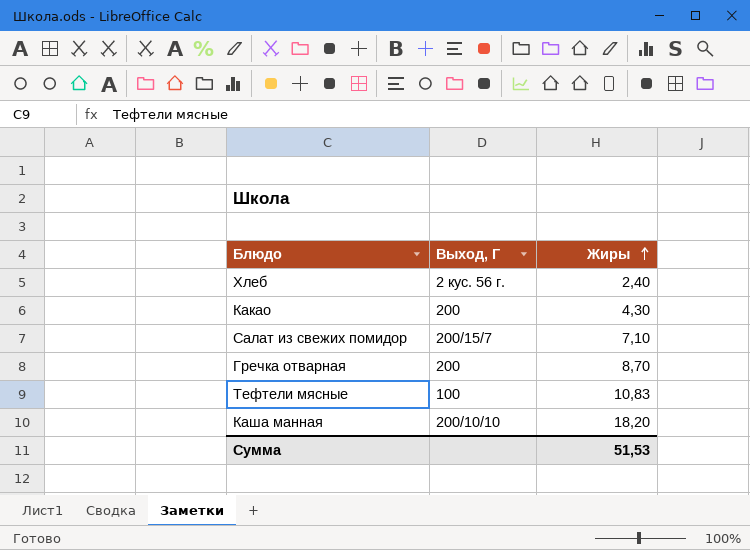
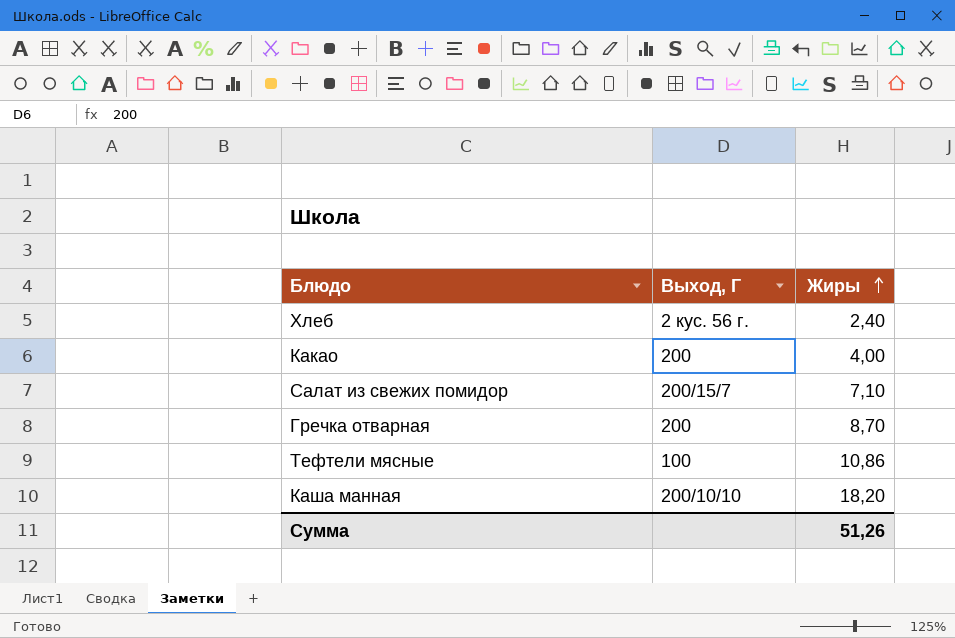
Какао | Жиры: 4,30 -> 4,00
Тефтели мясные | Жиры: 10,83 -> 10,86
Сумма | Жиры: 51,53 -> 51,26

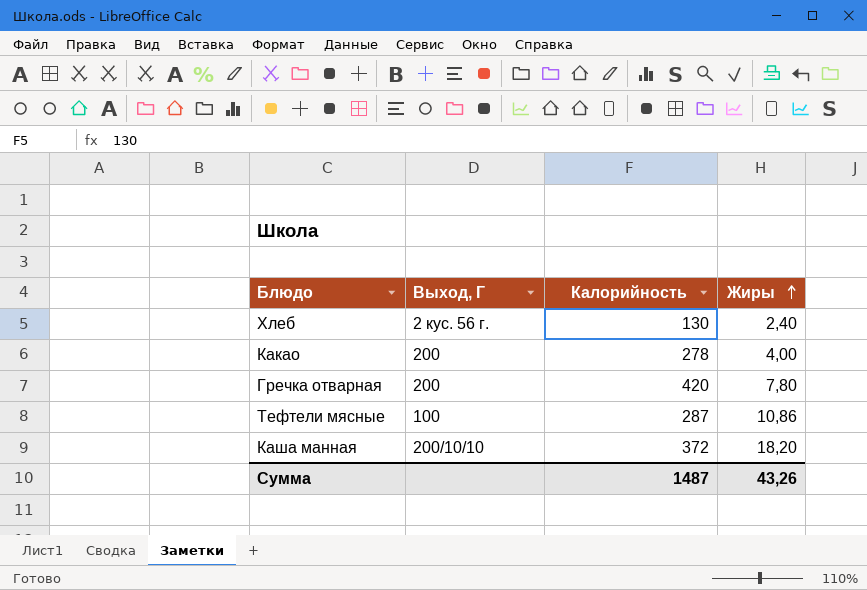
column Калорийность | position: none -> 3
row Салат из свежих помидор: 200/15/7 | 7,10 -> none
Гречка отварная | Жиры: 8,70 -> 7,80
Сумма | Жиры: 51,26 -> 43,26

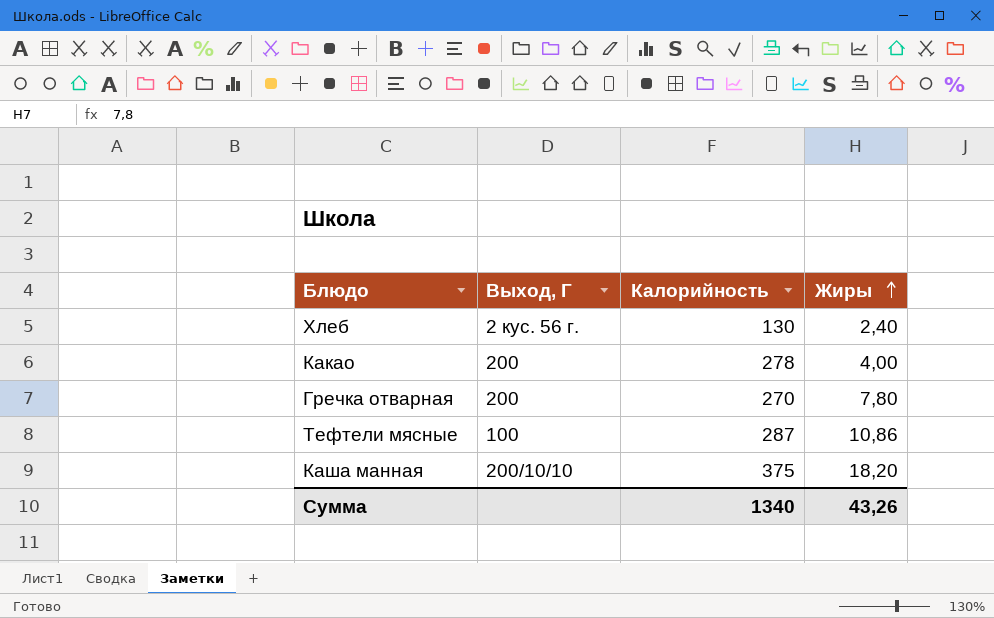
Гречка отварная | Калорийность: 420 -> 270
Каша манная | Калорийность: 372 -> 375
Сумма | Калорийность: 1487 -> 1340

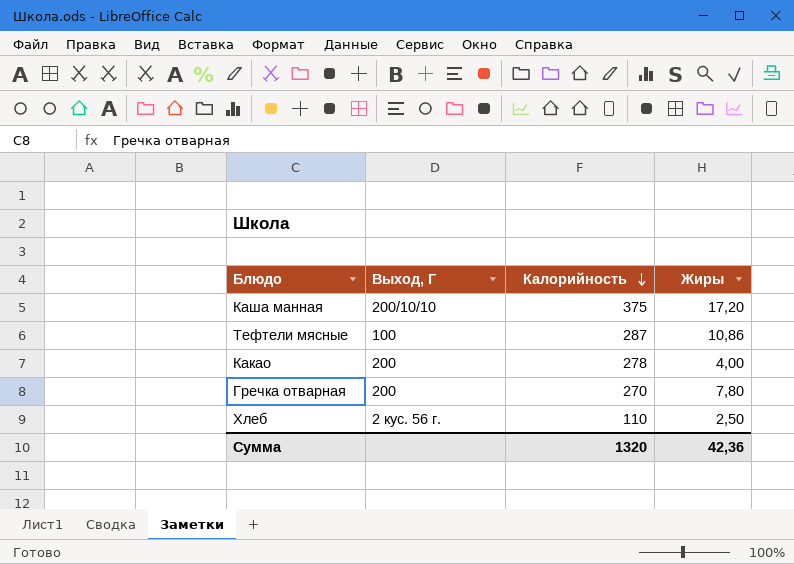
row order: Жиры ascending -> Калорийность descending
Каша манная | Жиры: 18,20 -> 17,20
Хлеб | Калорийность: 130 -> 110
Хлеб | Жиры: 2,40 -> 2,50
Сумма | Калорийность: 1340 -> 1320
Сумма | Жиры: 43,26 -> 42,36

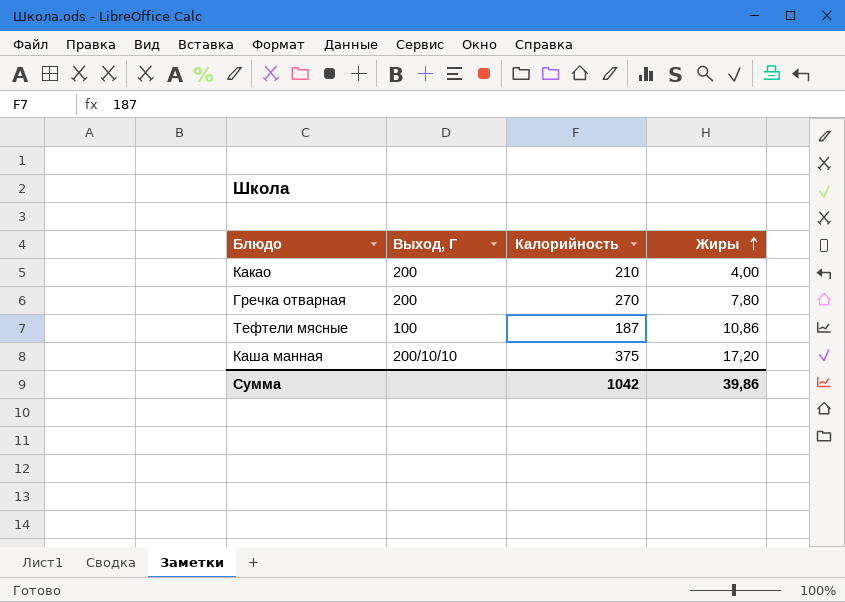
row order: Калорийность descending -> Жиры ascending
row Хлеб: 2 кус. 56 г. | 110 | 2,50 -> none
Какао | Калорийность: 278 -> 210
Тефтели мясные | Калорийность: 287 -> 187
Сумма | Калорийность: 1320 -> 1042
Сумма | Жиры: 42,36 -> 39,86

